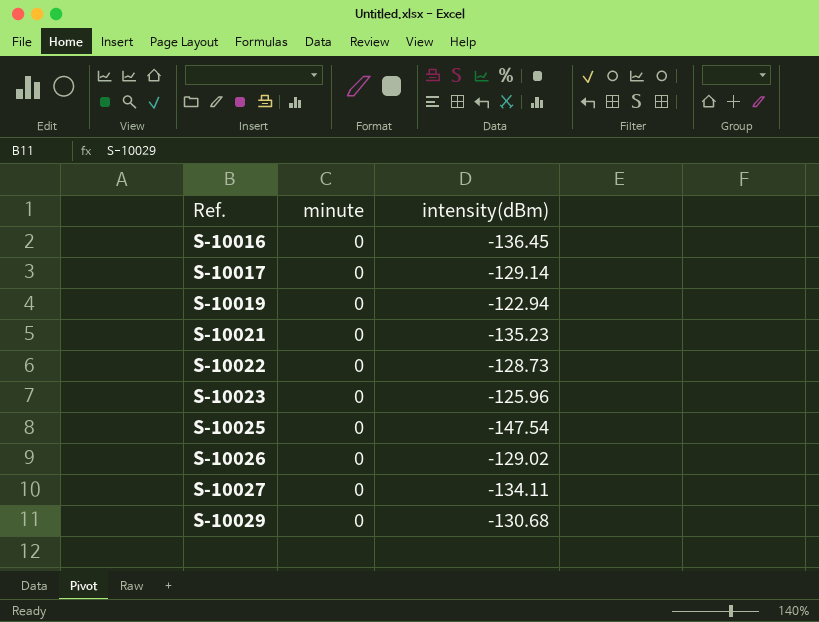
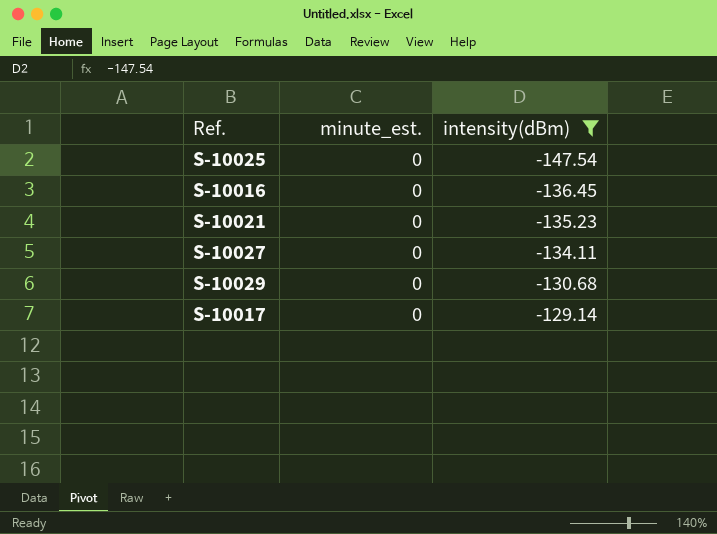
filter: none -> intensity(dBm) <= -129.14
row order: Ref. ascending -> intensity(dBm) ascending
column name: minute -> minute_est.

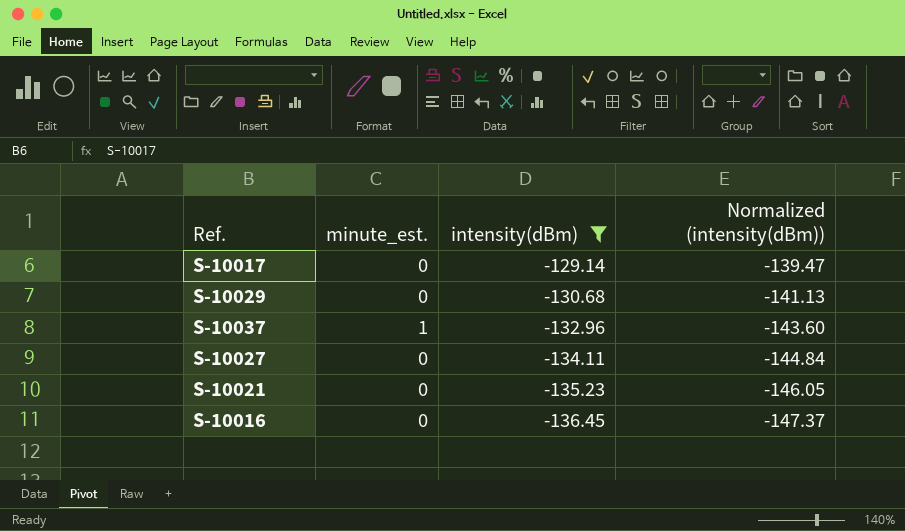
row order: intensity(dBm) ascending -> intensity(dBm) descending
column Normalized (intensity(dBm)) | formula: none -> [intensity(dBm)] * 1.08
row S-10025: 0 | -147.54 -> none
row S-10037: none -> 1 | -132.96 | -143.60

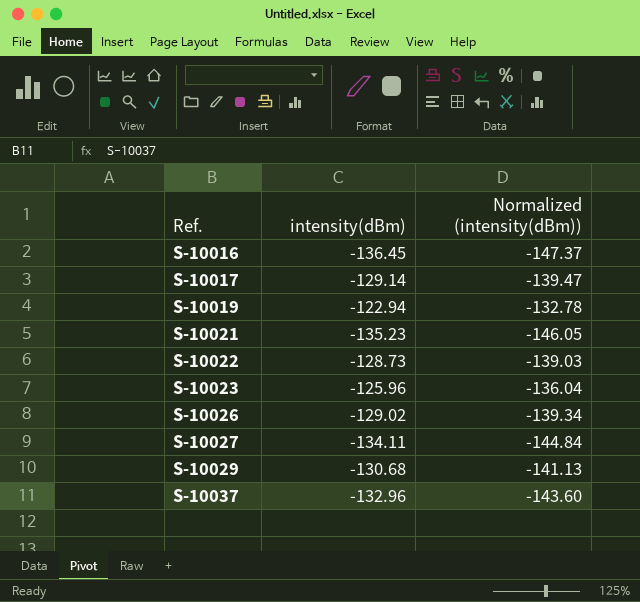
filter: intensity(dBm) <= -129.14 -> none
row order: intensity(dBm) descending -> Ref. ascending
column minute_est. | position: 2 -> none

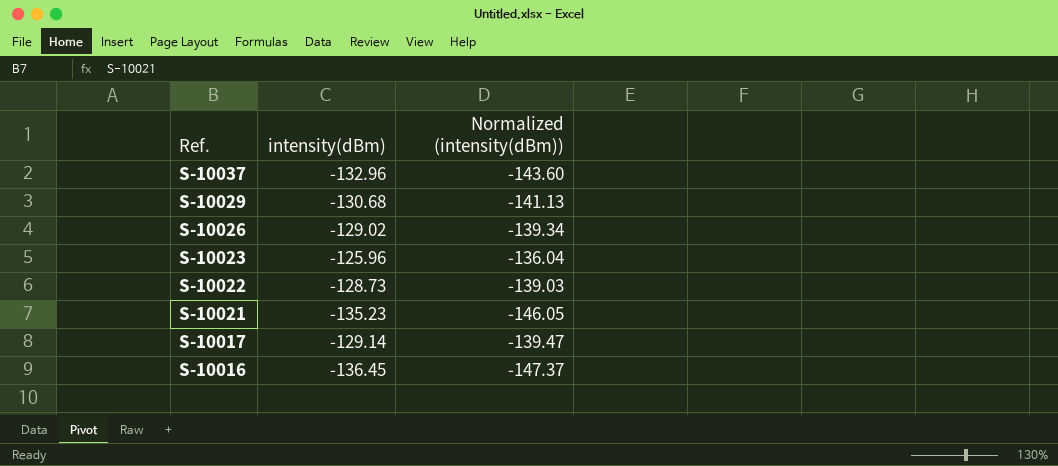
row order: Ref. ascending -> Ref. descending
row S-10019: -122.94 | -132.78 -> none
row S-10027: -134.11 | -144.84 -> none

